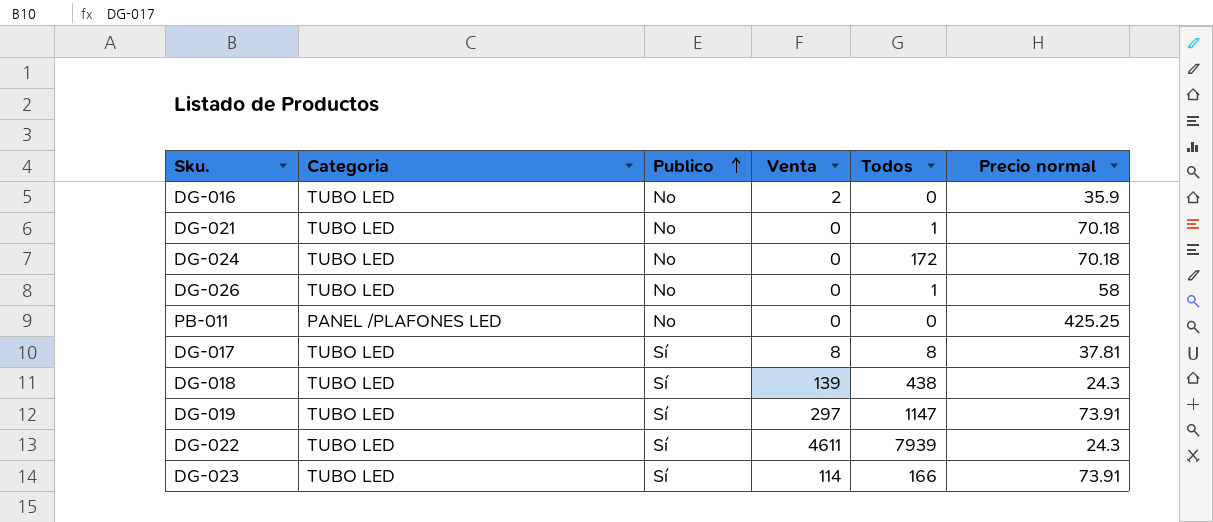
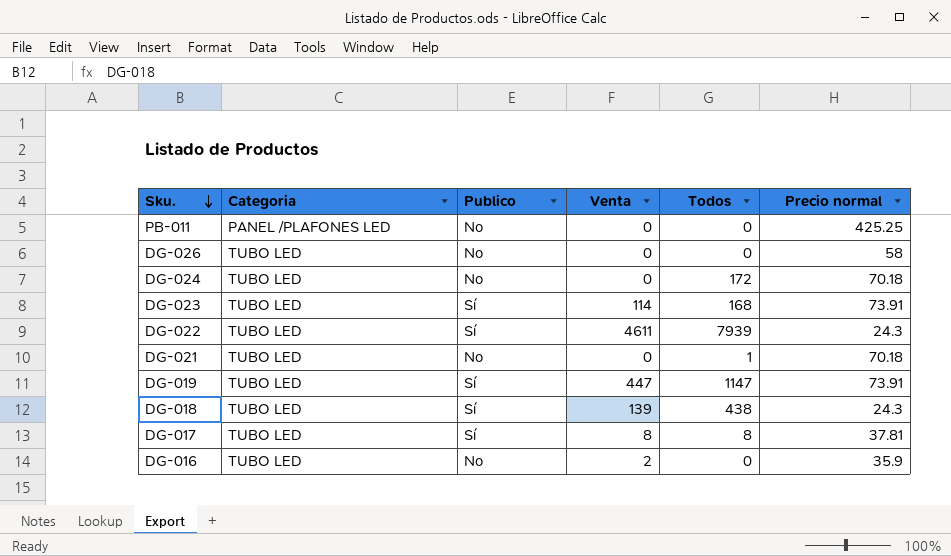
row order: Publico ascending -> Sku. descending
DG-026 | Todos: 1 -> 0
DG-023 | Todos: 166 -> 168
DG-019 | Venta: 297 -> 447

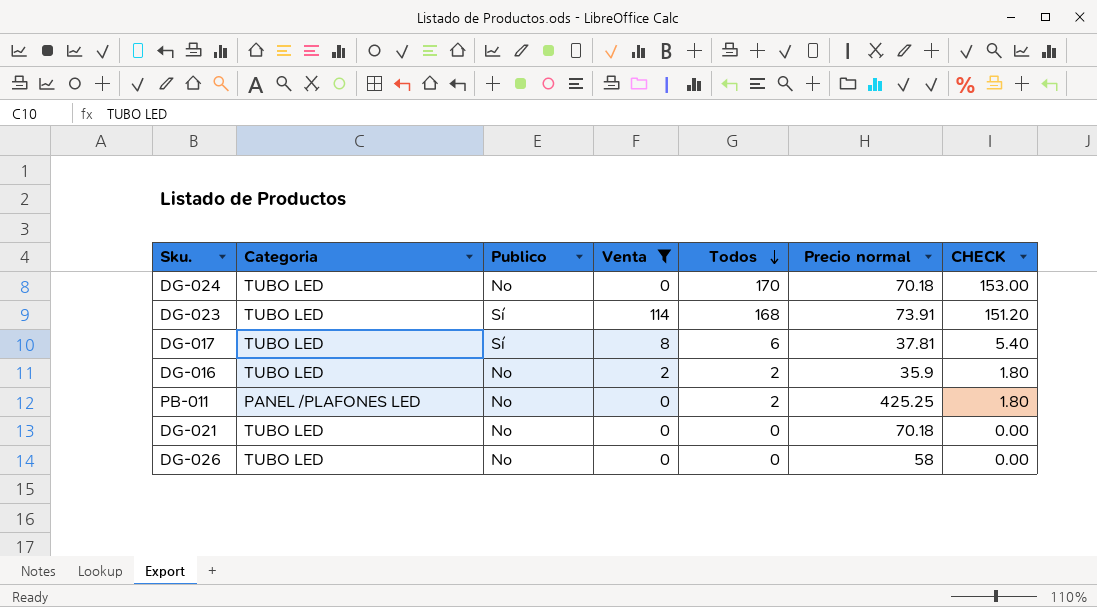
filter: none -> Venta <= 114
row order: Sku. descending -> Todos descending
column CHECK | formula: none -> [Todos] * 0.9
DG-024 | Todos: 172 -> 170
DG-017 | Todos: 8 -> 6
DG-016 | Todos: 0 -> 2
PB-011 | Todos: 0 -> 2
DG-021 | Todos: 1 -> 0

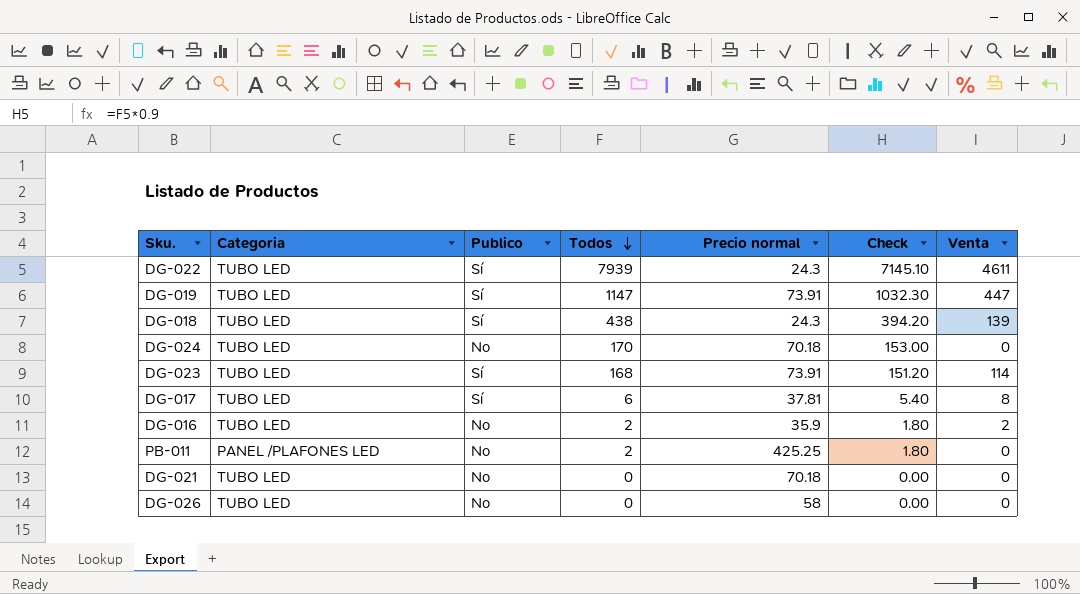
filter: Venta <= 114 -> none
column name: CHECK -> Check
column Venta | position: 4 -> 7

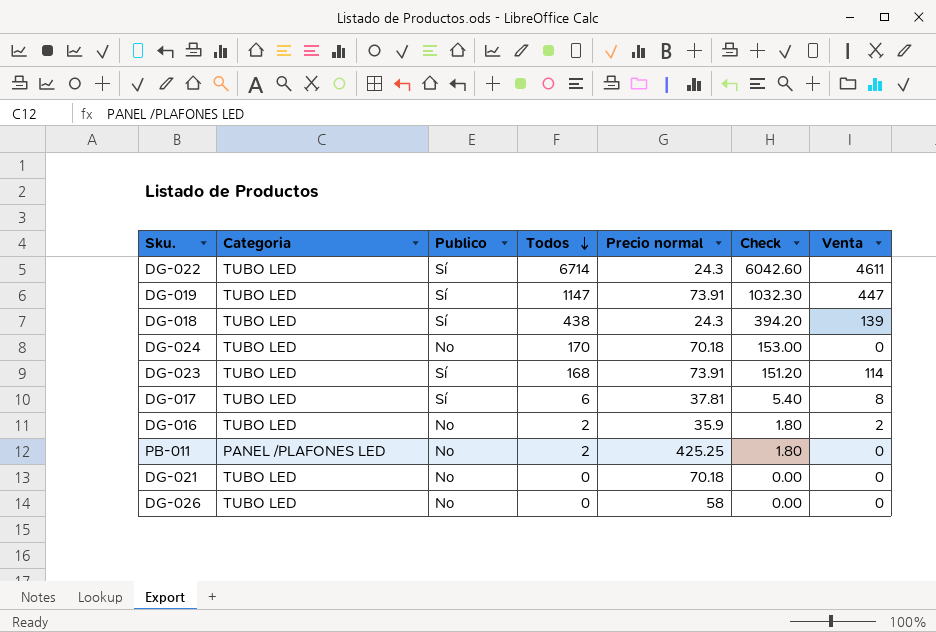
DG-022 | Todos: 7939 -> 6714
DG-022 | Check: 7145.10 -> 6042.60

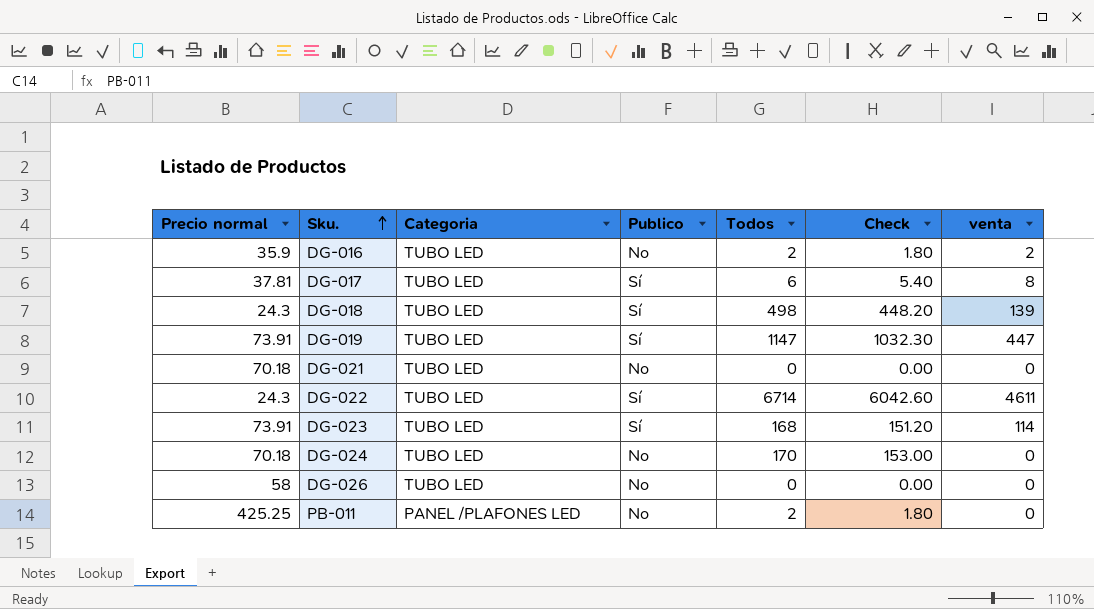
row order: Todos descending -> Sku. ascending
column Precio normal | position: 5 -> 1
column name: Venta -> venta
DG-018 | Todos: 438 -> 498
DG-018 | Check: 394.20 -> 448.20

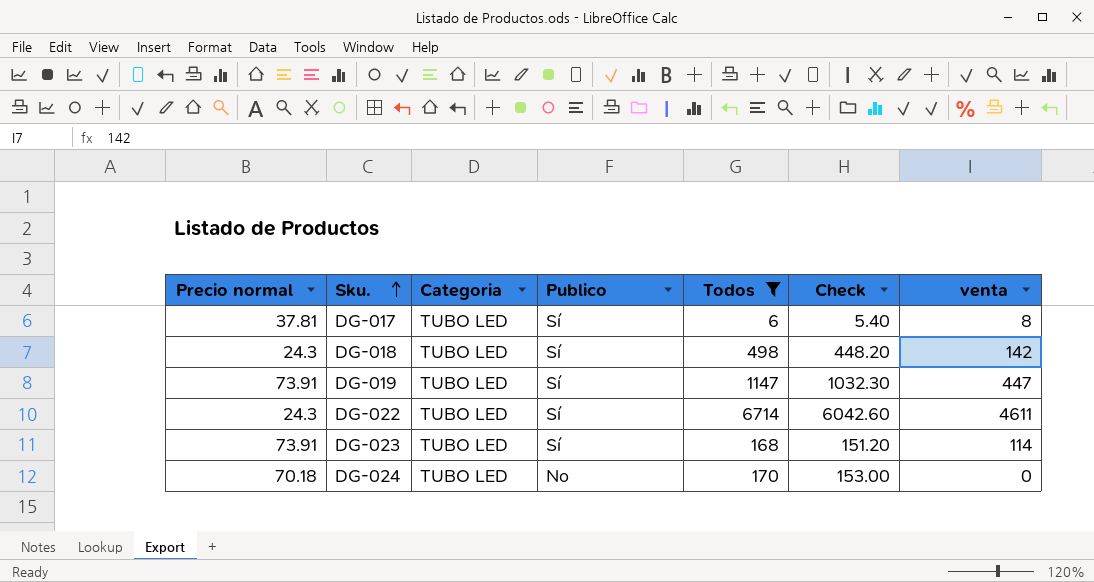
filter: none -> Todos >= 6
DG-018 | venta: 139 -> 142

